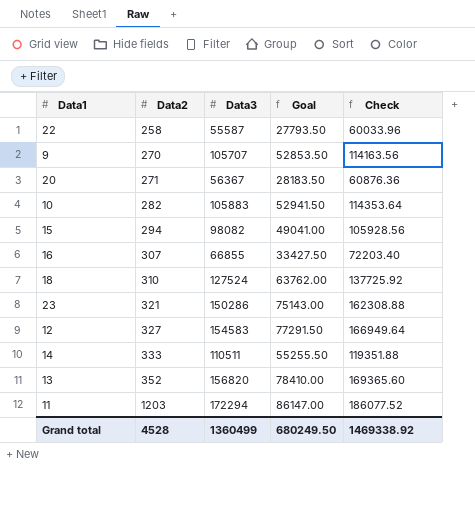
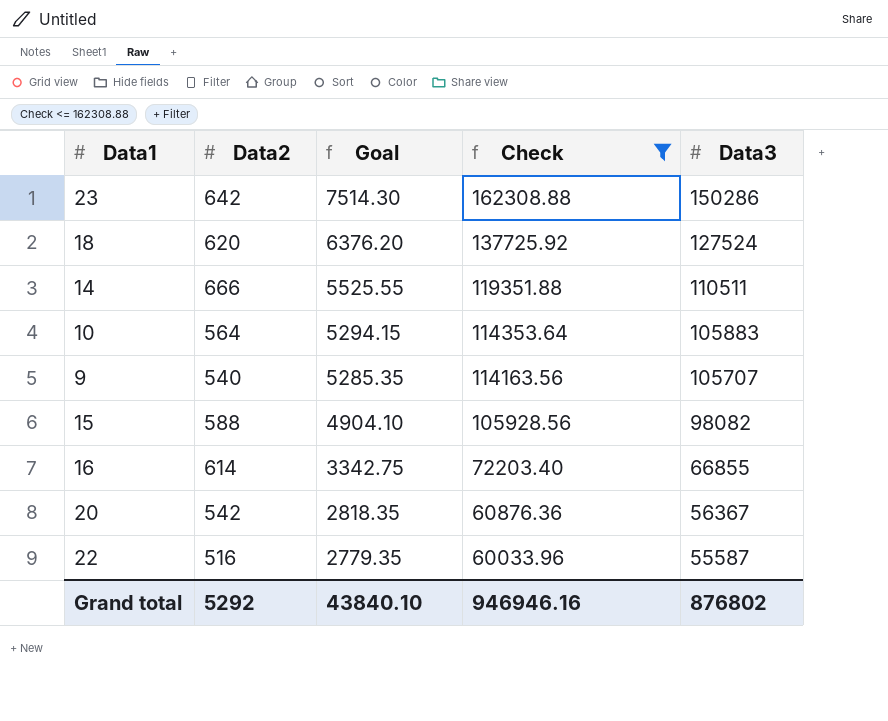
filter: none -> Check <= 162308.88
row order: Data2 ascending -> Goal descending
column Goal | formula: [Data3] * 0.5 -> [Data3] * 0.05
column Data3 | position: 3 -> 5
23 | Data2: 321 -> 642
18 | Data2: 310 -> 620
14 | Data2: 333 -> 666
10 | Data2: 282 -> 564
9 | Data2: 270 -> 540
15 | Data2: 294 -> 588
16 | Data2: 307 -> 614
20 | Data2: 271 -> 542
22 | Data2: 258 -> 516
Grand total | Data2: 4528 -> 5292
Grand total | Goal: 680249.50 -> 43840.10
Grand total | Check: 1469338.92 -> 946946.16
Grand total | Data3: 1360499 -> 876802

